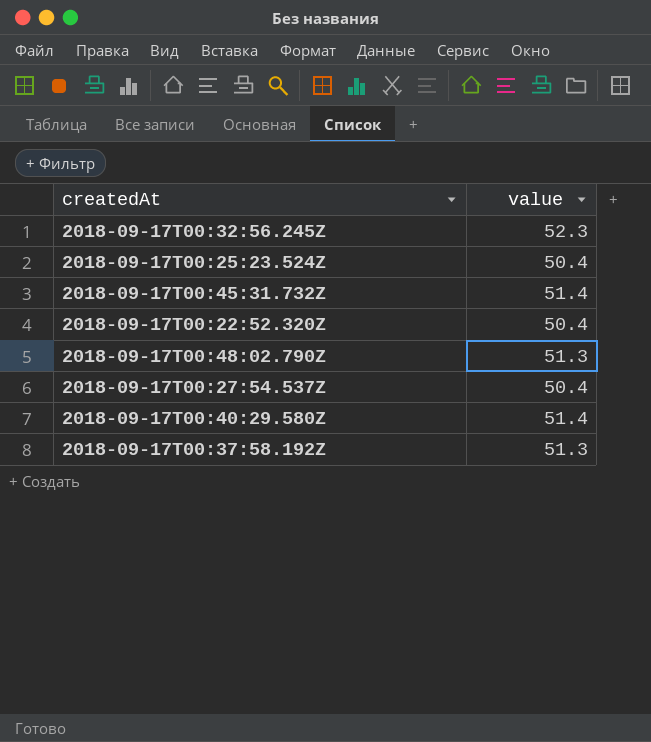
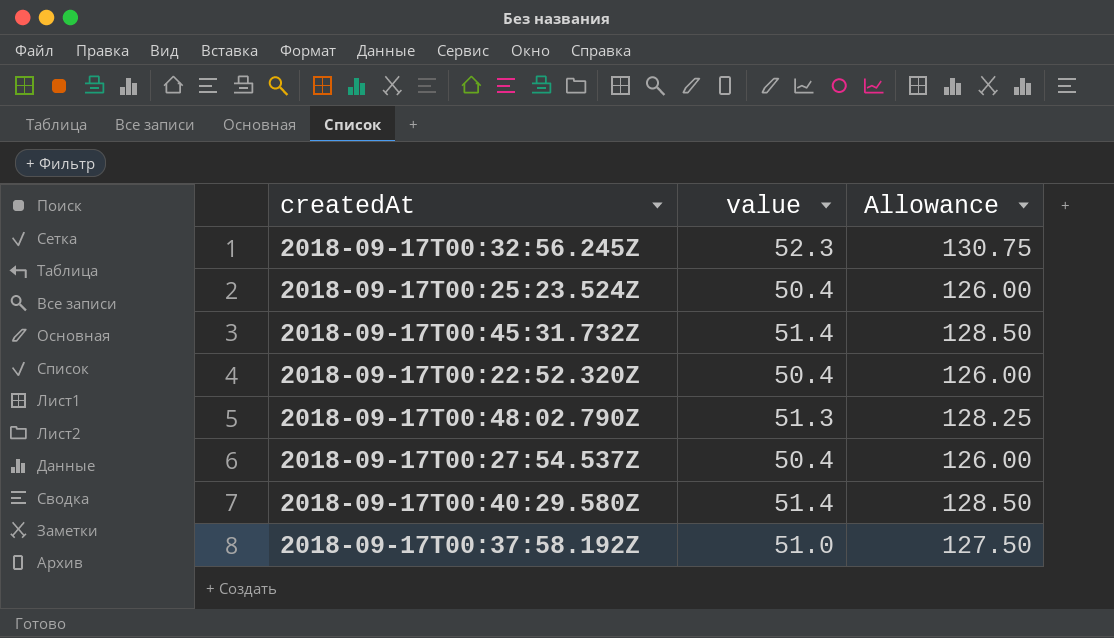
column Allowance | formula: none -> [value] * 2.5
2018-09-17T00:37:58.192Z | value: 51.3 -> 51.0

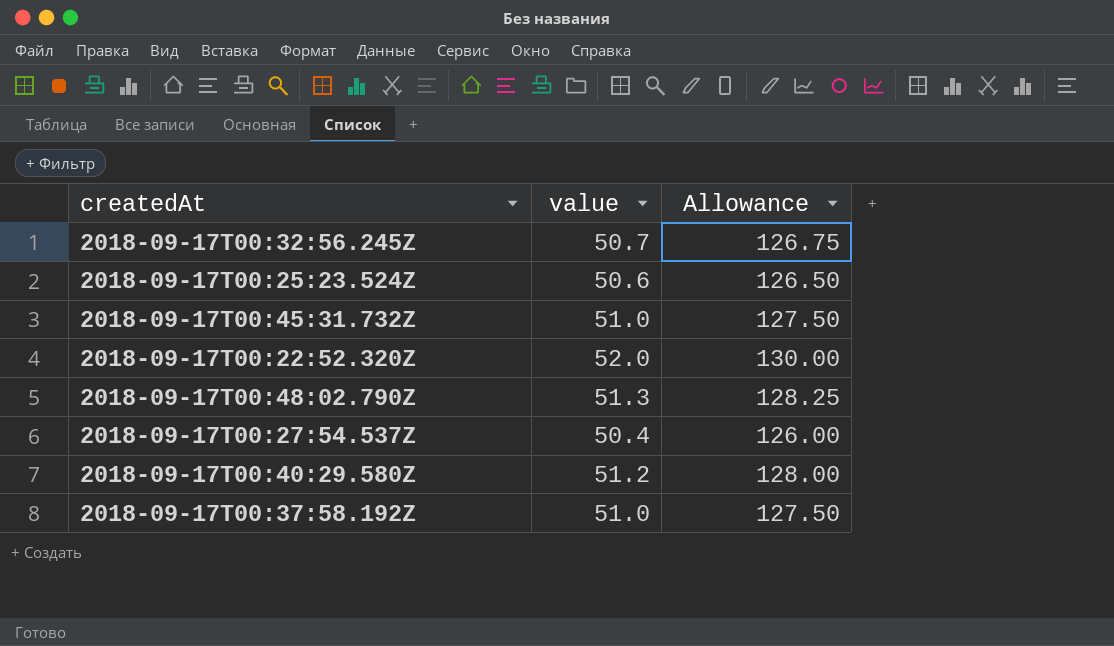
2018-09-17T00:32:56.245Z | value: 52.3 -> 50.7
2018-09-17T00:32:56.245Z | Allowance: 130.75 -> 126.75
2018-09-17T00:25:23.524Z | value: 50.4 -> 50.6
2018-09-17T00:25:23.524Z | Allowance: 126.00 -> 126.50
2018-09-17T00:45:31.732Z | value: 51.4 -> 51.0
2018-09-17T00:45:31.732Z | Allowance: 128.50 -> 127.50
2018-09-17T00:22:52.320Z | value: 50.4 -> 52.0
2018-09-17T00:22:52.320Z | Allowance: 126.00 -> 130.00
2018-09-17T00:40:29.580Z | value: 51.4 -> 51.2
2018-09-17T00:40:29.580Z | Allowance: 128.50 -> 128.00

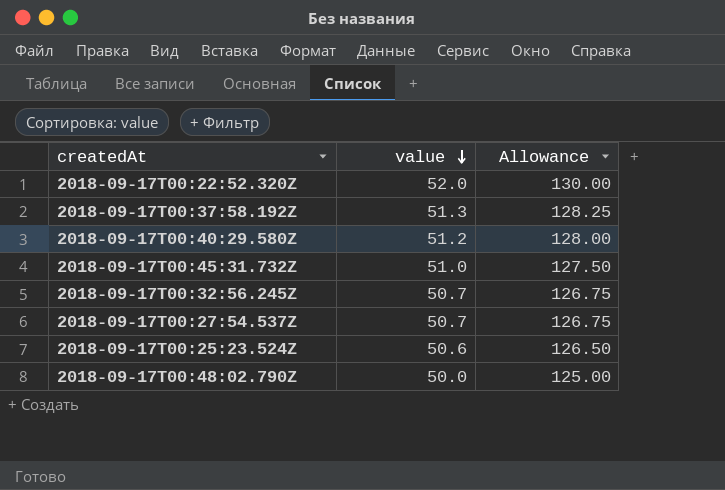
row order: none -> value descending
2018-09-17T00:37:58.192Z | value: 51.0 -> 51.3
2018-09-17T00:37:58.192Z | Allowance: 127.50 -> 128.25
2018-09-17T00:27:54.537Z | value: 50.4 -> 50.7
2018-09-17T00:27:54.537Z | Allowance: 126.00 -> 126.75
2018-09-17T00:48:02.790Z | value: 51.3 -> 50.0
2018-09-17T00:48:02.790Z | Allowance: 128.25 -> 125.00

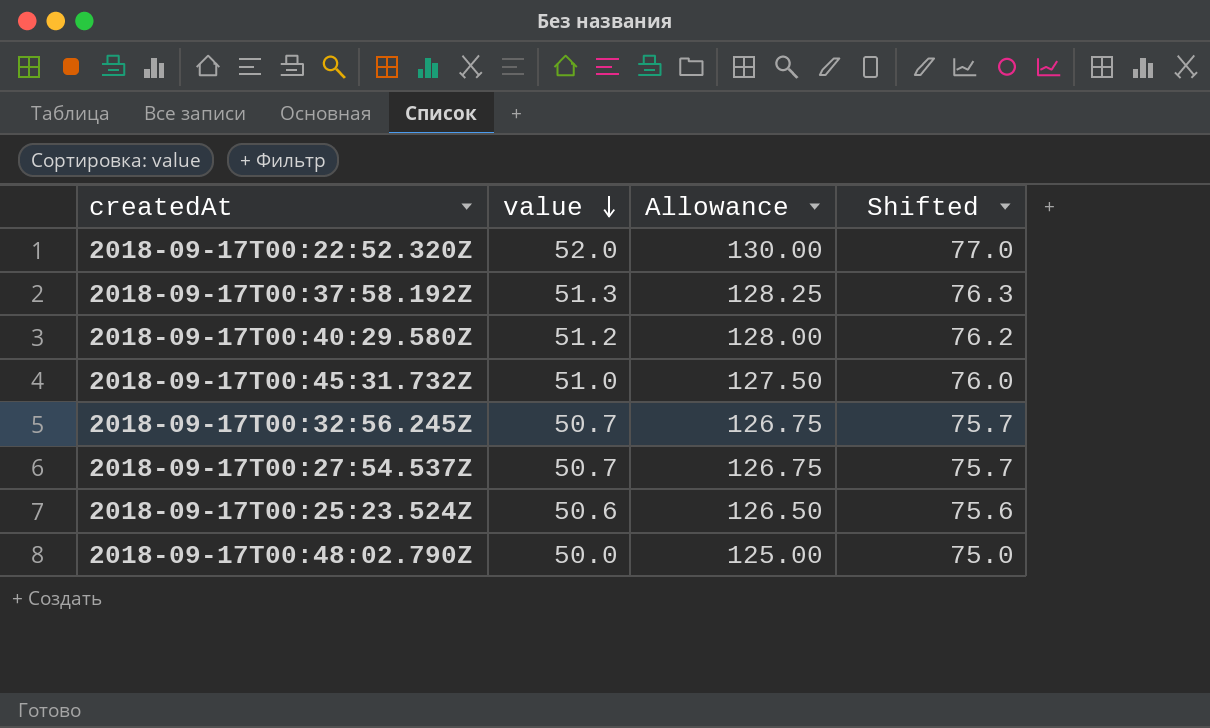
column Shifted | formula: none -> [value] + 25

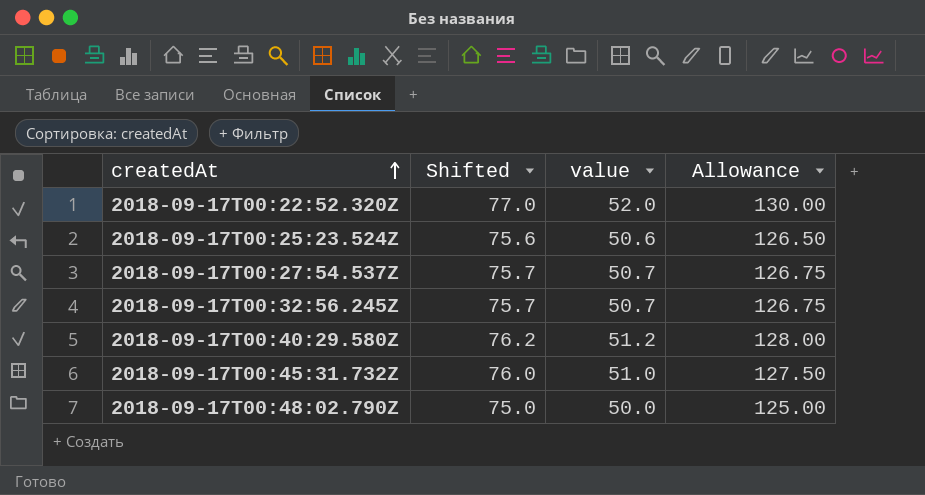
row order: value descending -> createdAt ascending
column Shifted | position: 4 -> 2
row 2018-09-17T00:37:58.192Z: 51.3 | 128.25 | 76.3 -> none

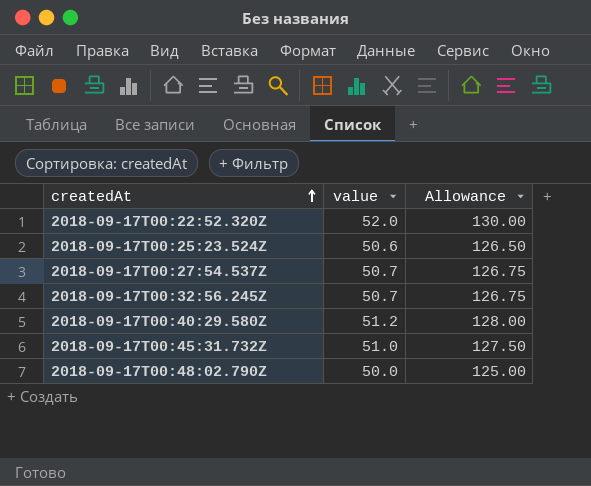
column Shifted | formula: [value] + 25 -> none

